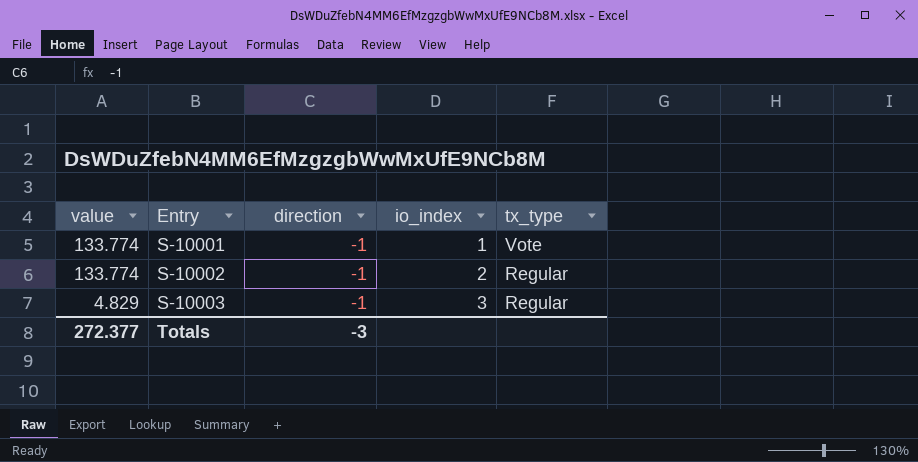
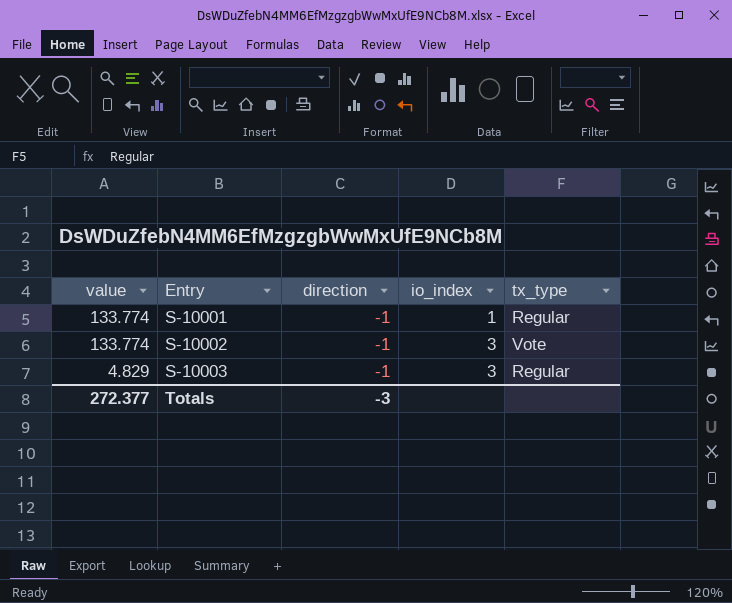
S-10001 | tx_type: Vote -> Regular
S-10002 | io_index: 2 -> 3
S-10002 | tx_type: Regular -> Vote

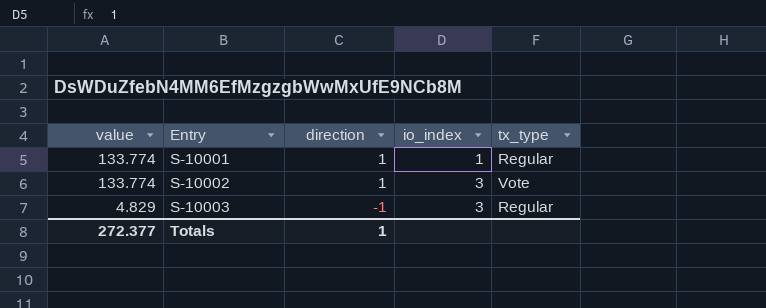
S-10001 | direction: -1 -> 1
S-10002 | direction: -1 -> 1
Totals | direction: -3 -> 1

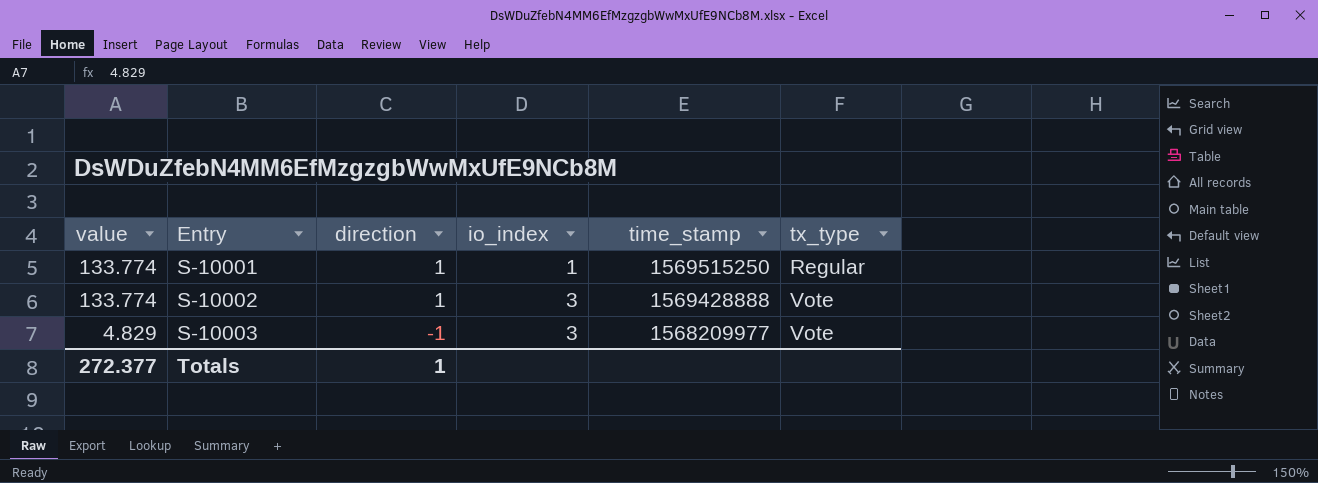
column time_stamp | position: none -> 5
S-10003 | tx_type: Regular -> Vote

